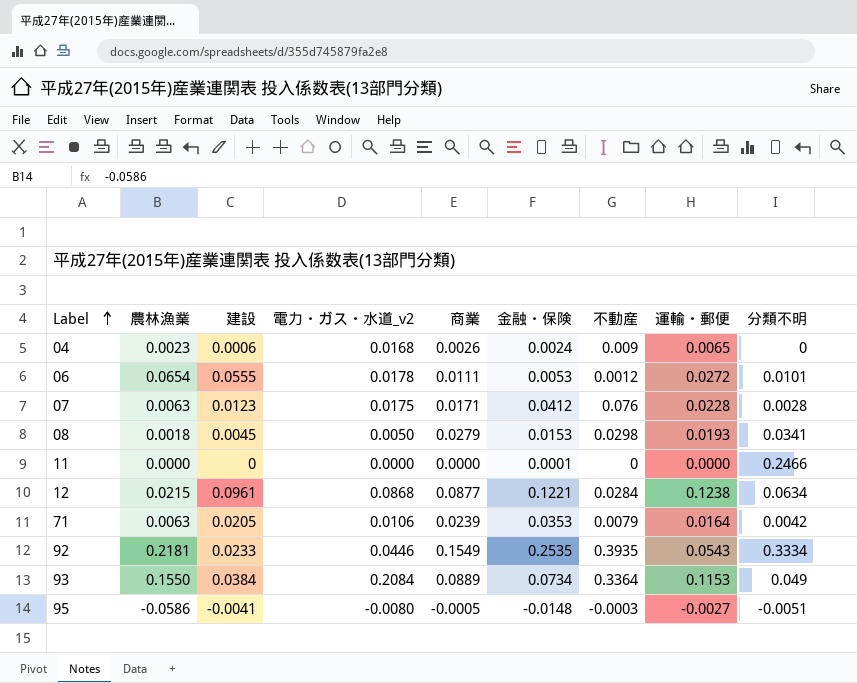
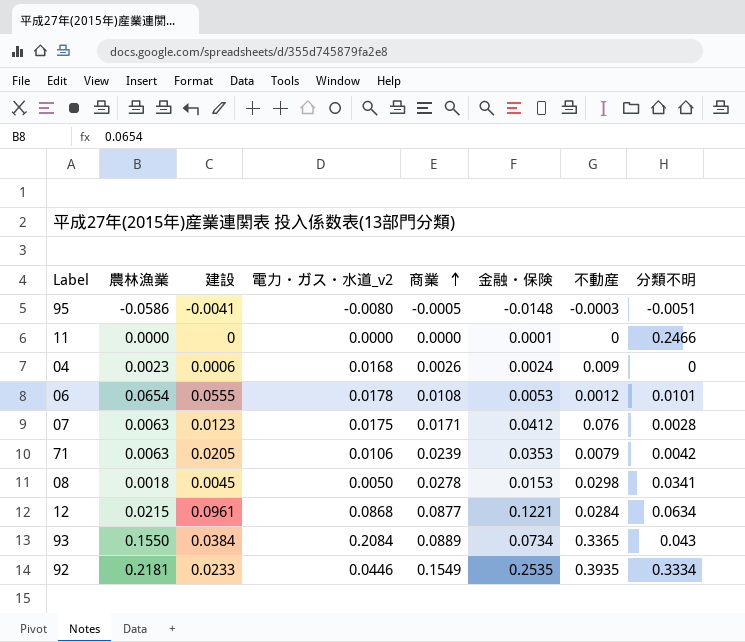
row order: Label ascending -> 商業 ascending
column 運輸・郵便 | position: 8 -> none
06 | 商業: 0.0111 -> 0.0108
08 | 商業: 0.0279 -> 0.0278
93 | 不動産: 0.3364 -> 0.3365
93 | 分類不明: 0.049 -> 0.043

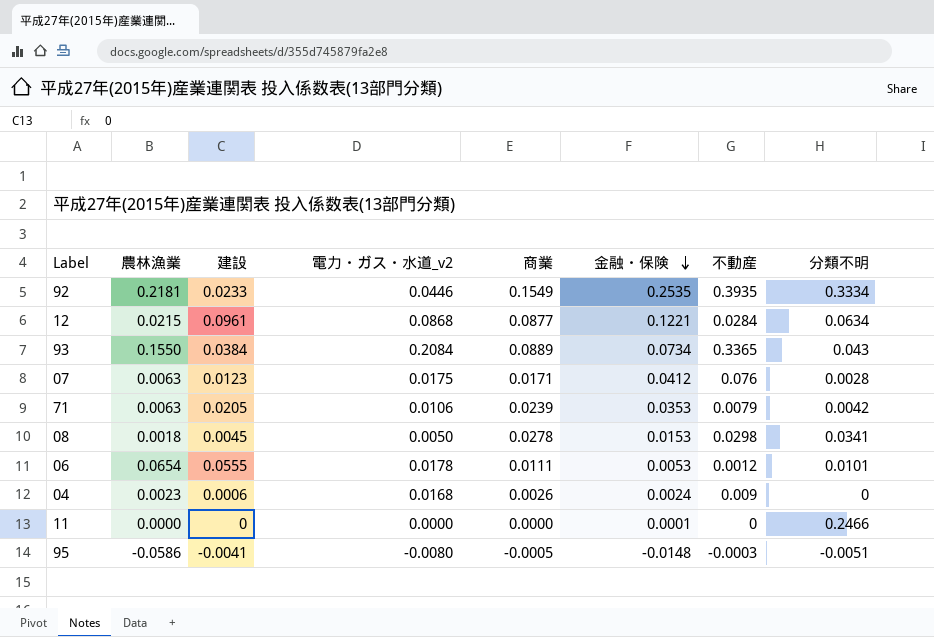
row order: 商業 ascending -> 金融・保険 descending
06 | 商業: 0.0108 -> 0.0111

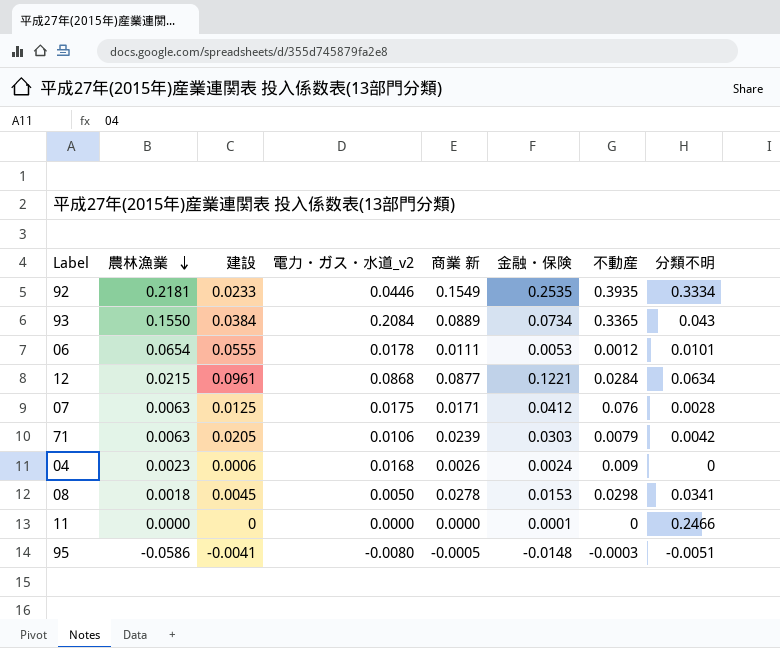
row order: 金融・保険 descending -> 農林漁業 descending
column name: 商業 -> 商業 新
07 | 建設: 0.0123 -> 0.0125
71 | 金融・保険: 0.0353 -> 0.0303

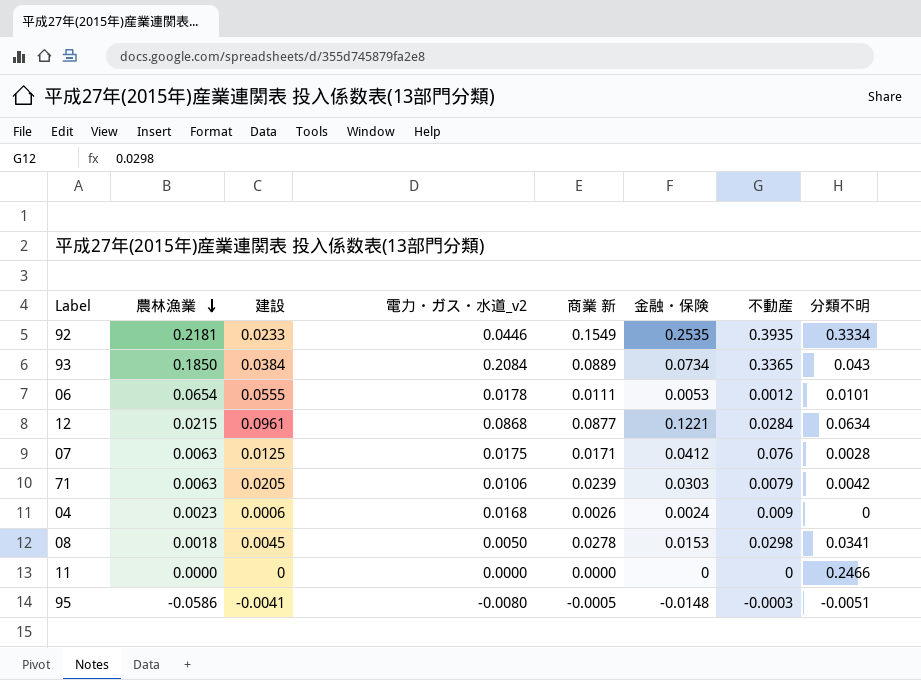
93 | 農林漁業: 0.1550 -> 0.1850
11 | 金融・保険: 0.0001 -> 0

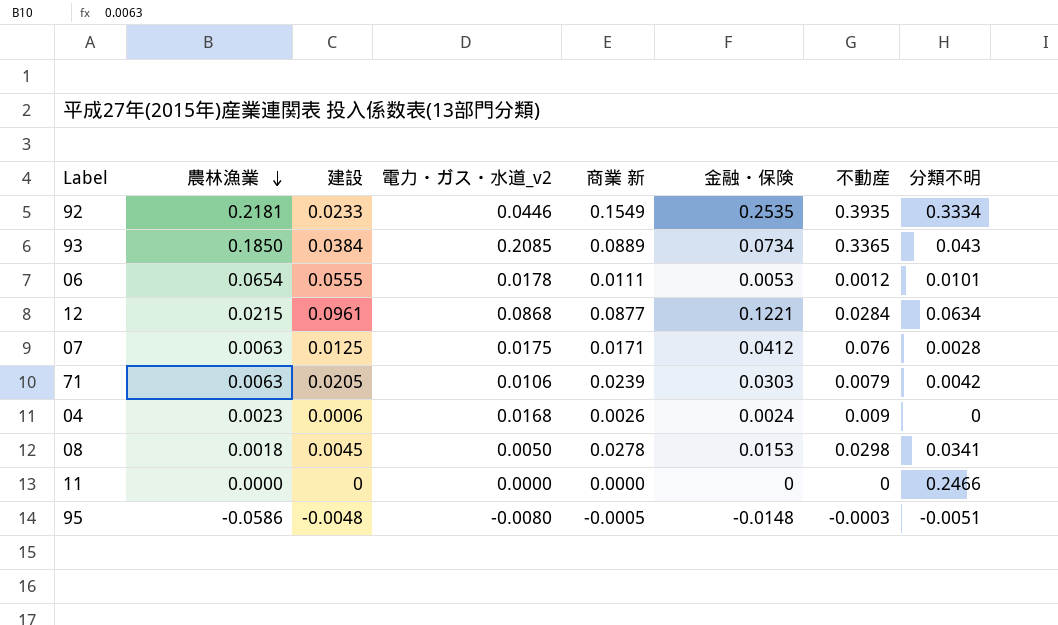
93 | 電力・ガス・水道_v2: 0.2084 -> 0.2085
95 | 建設: -0.0041 -> -0.0048

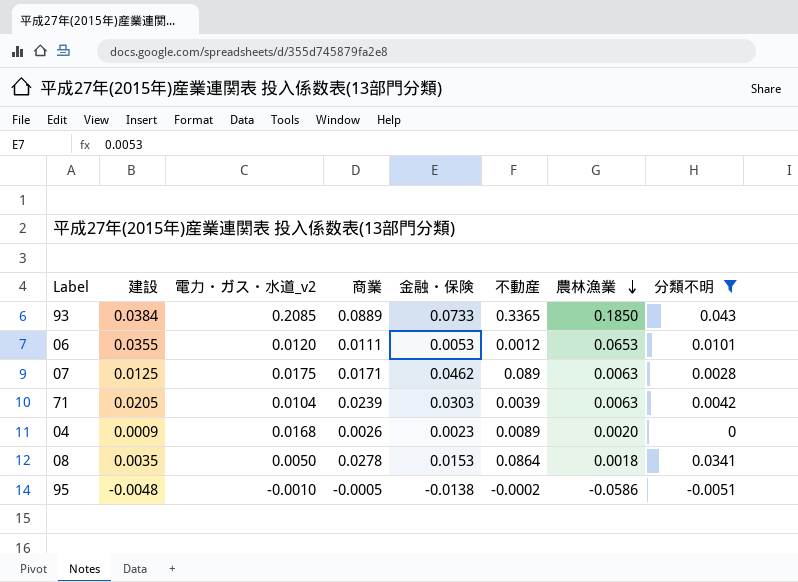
filter: none -> 分類不明 <= 0.043
column name: 商業 新 -> 商業
column 農林漁業 | position: 2 -> 7
93 | 金融・保険: 0.0734 -> 0.0733
06 | 建設: 0.0555 -> 0.0355
06 | 電力・ガス・水道_v2: 0.0178 -> 0.0120
06 | 農林漁業: 0.0654 -> 0.0653
07 | 金融・保険: 0.0412 -> 0.0462
07 | 不動産: 0.076 -> 0.089
71 | 電力・ガス・水道_v2: 0.0106 -> 0.0104
71 | 不動産: 0.0079 -> 0.0039
04 | 建設: 0.0006 -> 0.0009
04 | 金融・保険: 0.0024 -> 0.0023
04 | 不動産: 0.009 -> 0.0089
04 | 農林漁業: 0.0023 -> 0.0020
08 | 建設: 0.0045 -> 0.0035
08 | 不動産: 0.0298 -> 0.0864
95 | 電力・ガス・水道_v2: -0.0080 -> -0.0010
95 | 金融・保険: -0.0148 -> -0.0138
95 | 不動産: -0.0003 -> -0.0002

